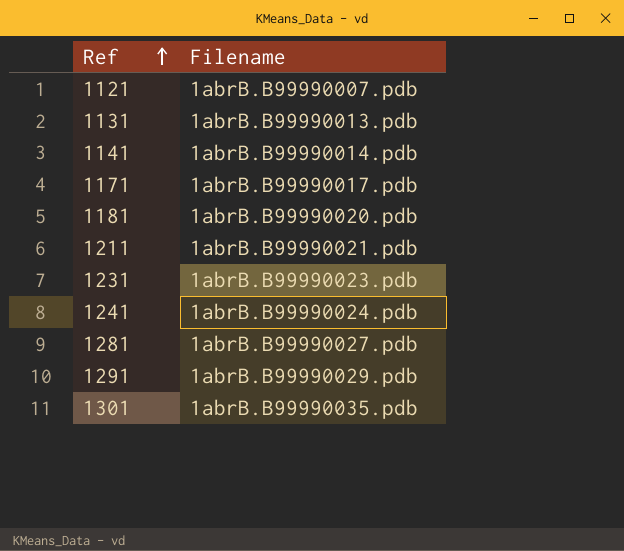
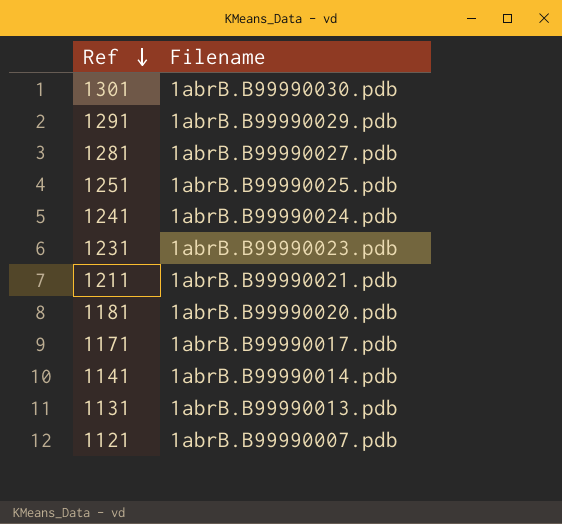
row order: Ref ascending -> Ref descending
1301 | Filename: 1abrB.B99990035.pdb -> 1abrB.B99990030.pdb
row 1251: none -> 1abrB.B99990025.pdb

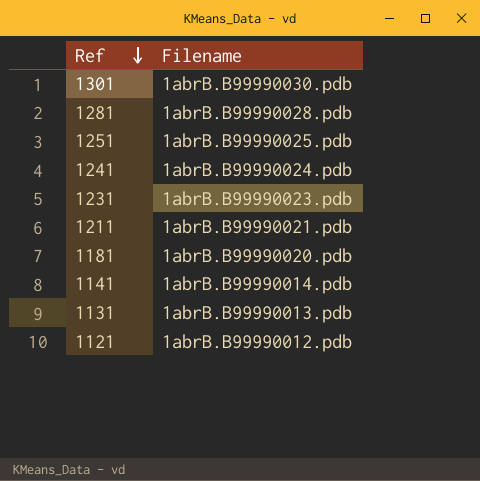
row 1291: 1abrB.B99990029.pdb -> none
row 1171: 1abrB.B99990017.pdb -> none
1281 | Filename: 1abrB.B99990027.pdb -> 1abrB.B99990028.pdb
1121 | Filename: 1abrB.B99990007.pdb -> 1abrB.B99990012.pdb

